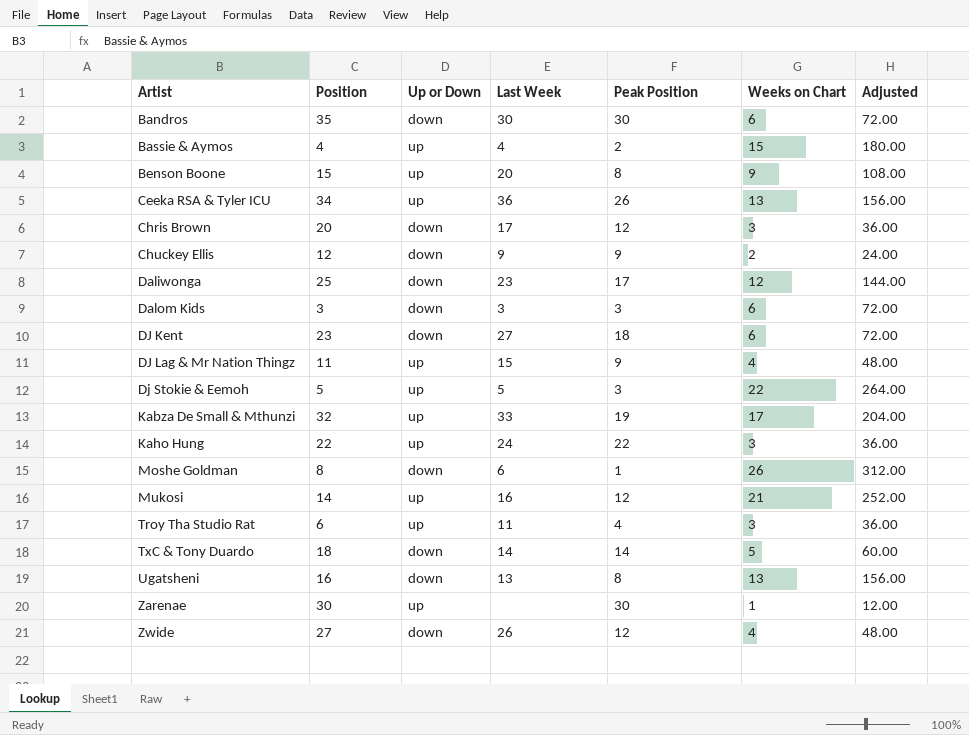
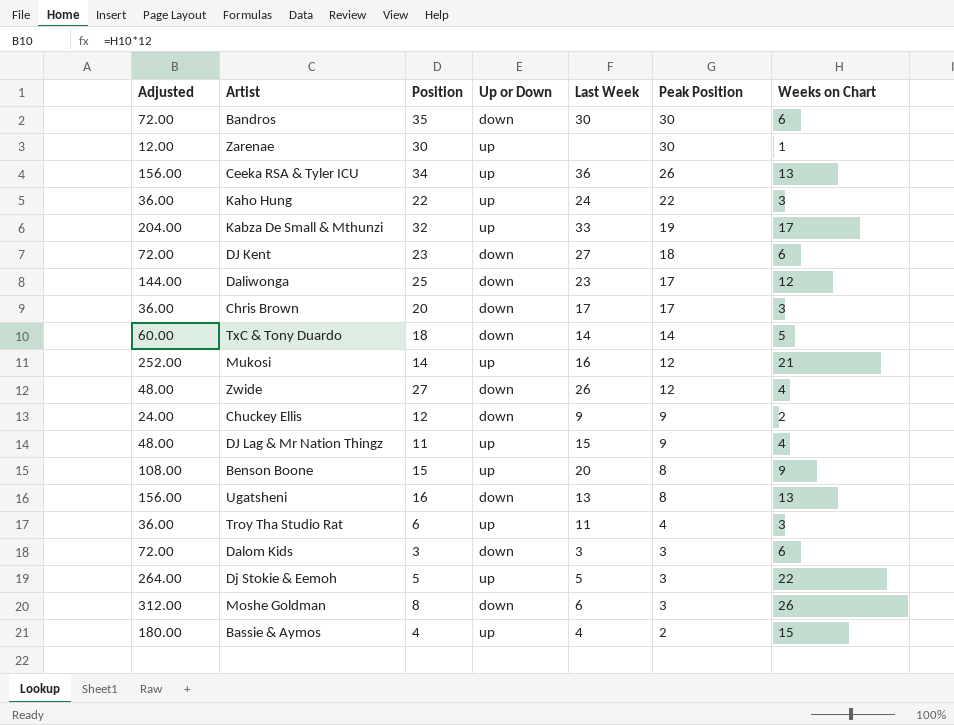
row order: Artist ascending -> Peak Position descending
column Adjusted | position: 7 -> 1
Chris Brown | Peak Position: 12 -> 17
Moshe Goldman | Peak Position: 1 -> 3

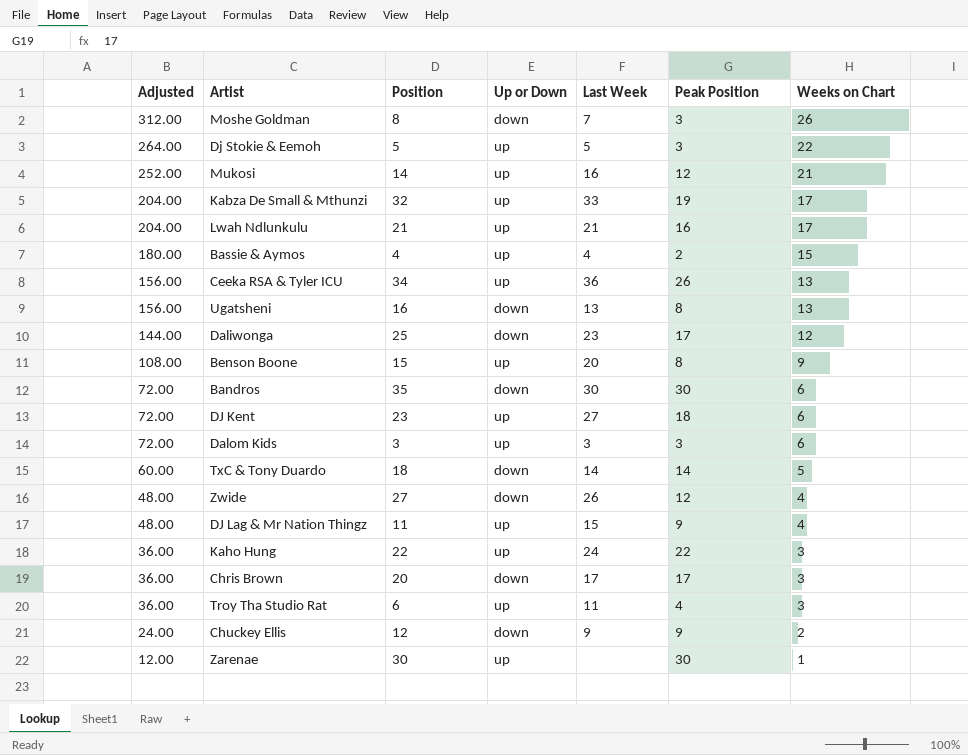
row order: Peak Position descending -> Adjusted descending
Moshe Goldman | Last Week: 6 -> 7
row Lwah Ndlunkulu: none -> 204.00 | 21 | up | 21 | 16 | 17
DJ Kent | Up or Down: down -> up
Dalom Kids | Up or Down: down -> up

